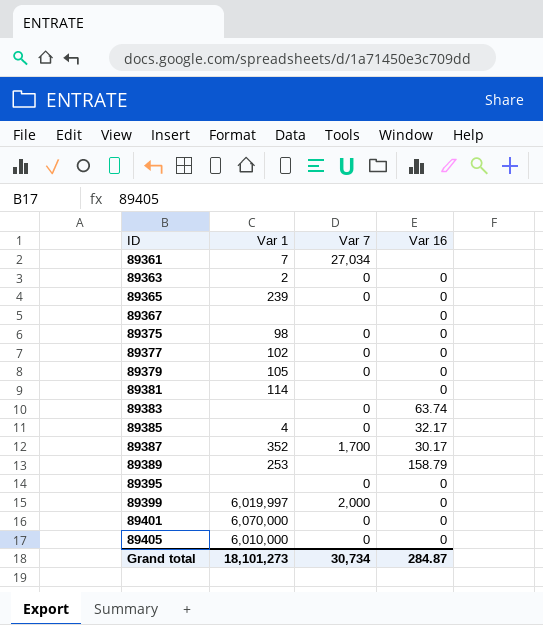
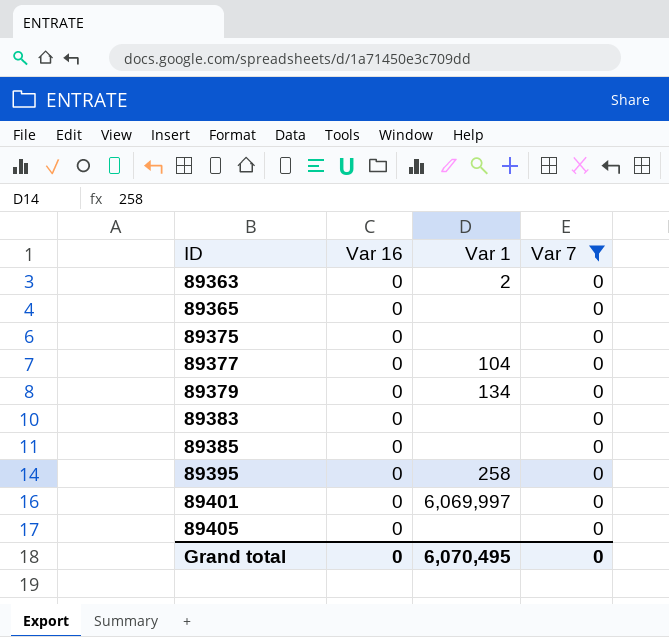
filter: none -> Var 7 = 0
column Var 16 | position: 4 -> 2
89365 | Var 1: 239 -> none
89375 | Var 1: 98 -> none
89377 | Var 1: 102 -> 104
89379 | Var 1: 105 -> 134
89383 | Var 16: 63.74 -> 0
89385 | Var 16: 32.17 -> 0
89385 | Var 1: 4 -> none
89395 | Var 1: none -> 258
89401 | Var 1: 6,070,000 -> 6,069,997
89405 | Var 1: 6,010,000 -> none
Grand total | Var 16: 284.87 -> 0
Grand total | Var 1: 18,101,273 -> 6,070,495
Grand total | Var 7: 30,734 -> 0

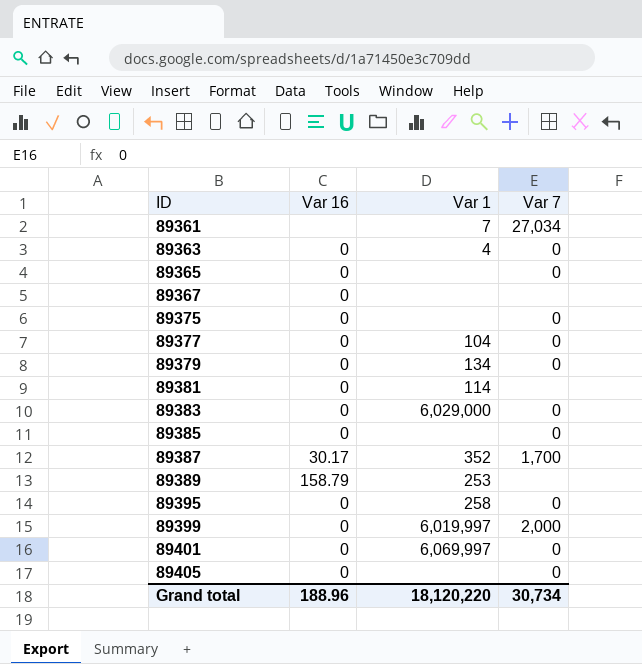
filter: Var 7 = 0 -> none
89363 | Var 1: 2 -> 4
89383 | Var 1: none -> 6,029,000
Grand total | Var 16: 0 -> 188.96
Grand total | Var 1: 6,070,495 -> 18,120,220
Grand total | Var 7: 0 -> 30,734

